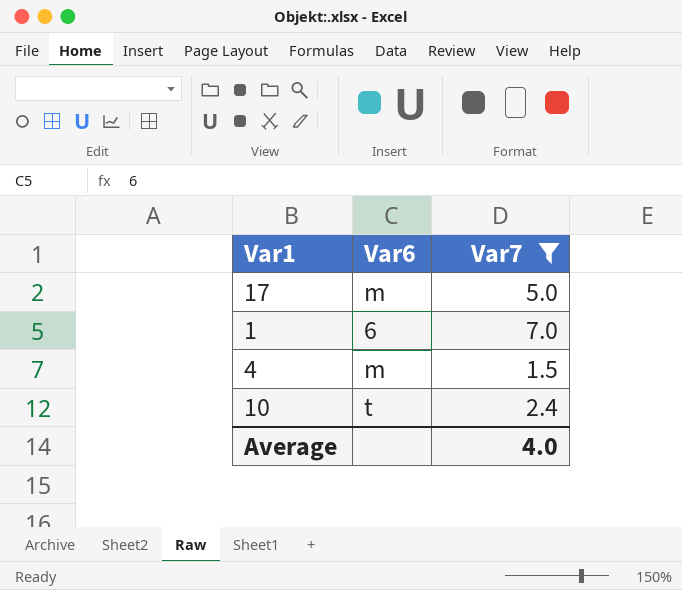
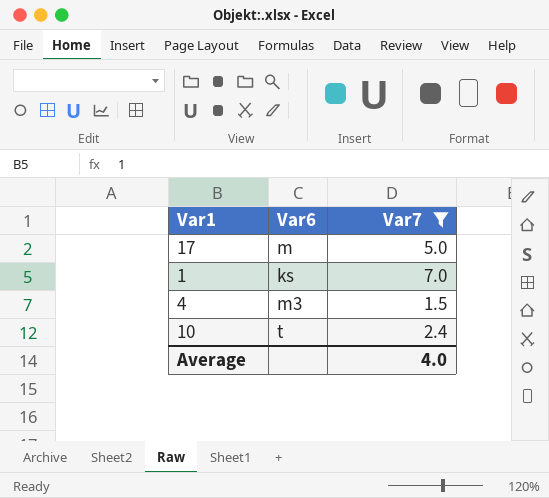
1 | Var6: 6 -> ks
4 | Var6: m -> m3

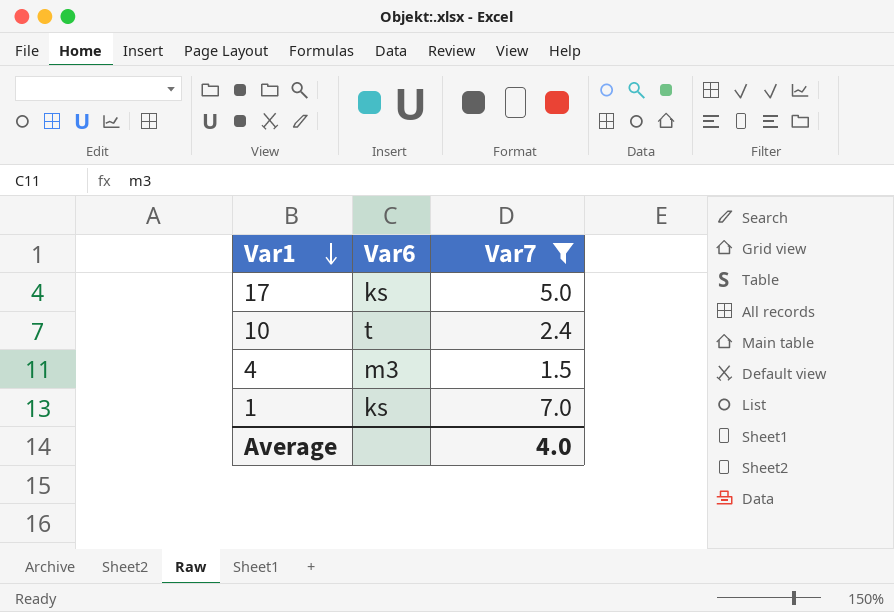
row order: none -> Var1 descending
17 | Var6: m -> ks

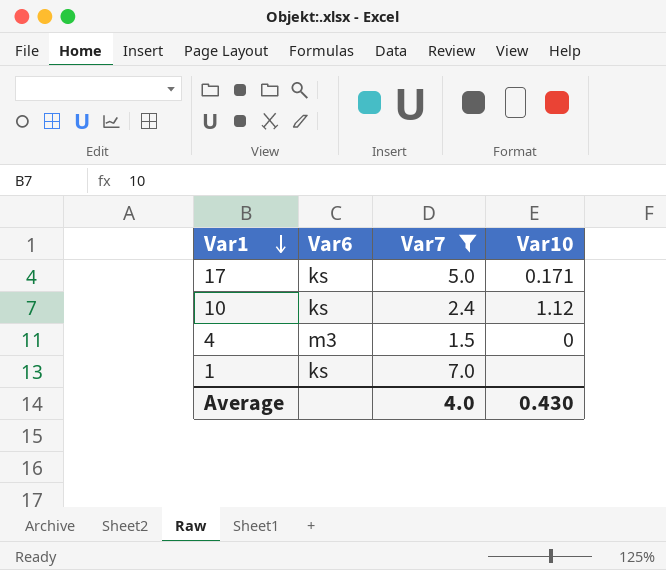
column Var10 | position: none -> 4
10 | Var6: t -> ks

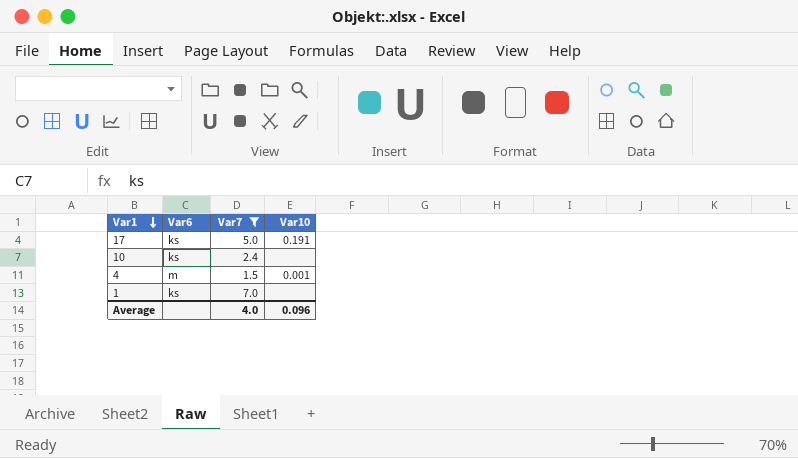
17 | Var10: 0.171 -> 0.191
10 | Var10: 1.12 -> none
4 | Var6: m3 -> m
4 | Var10: 0 -> 0.001
Average | Var10: 0.430 -> 0.096

